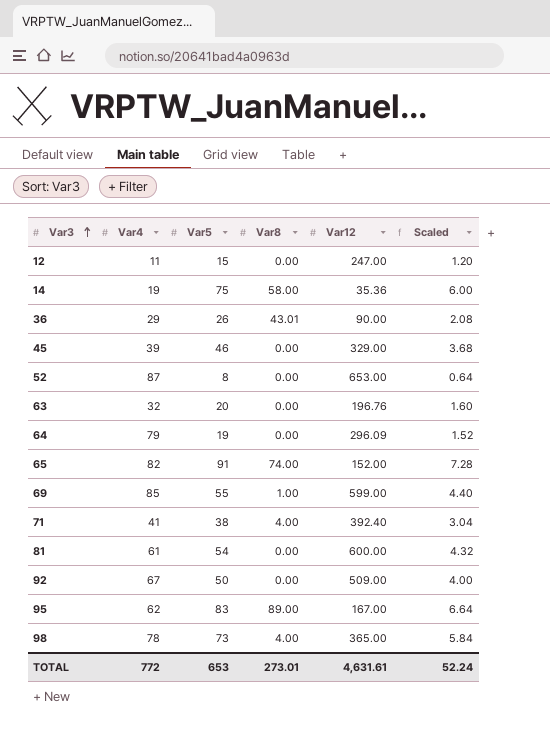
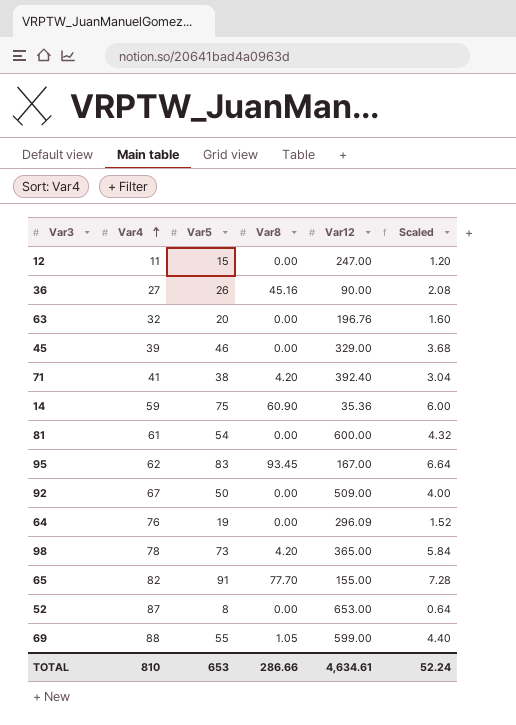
row order: Var3 ascending -> Var4 ascending
36 | Var4: 29 -> 27
36 | Var8: 43.01 -> 45.16
71 | Var8: 4.00 -> 4.20
14 | Var4: 19 -> 59
14 | Var8: 58.00 -> 60.90
95 | Var8: 89.00 -> 93.45
64 | Var4: 79 -> 76
98 | Var8: 4.00 -> 4.20
65 | Var8: 74.00 -> 77.70
65 | Var12: 152.00 -> 155.00
69 | Var4: 85 -> 88
69 | Var8: 1.00 -> 1.05
TOTAL | Var4: 772 -> 810
TOTAL | Var8: 273.01 -> 286.66
TOTAL | Var12: 4,631.61 -> 4,634.61

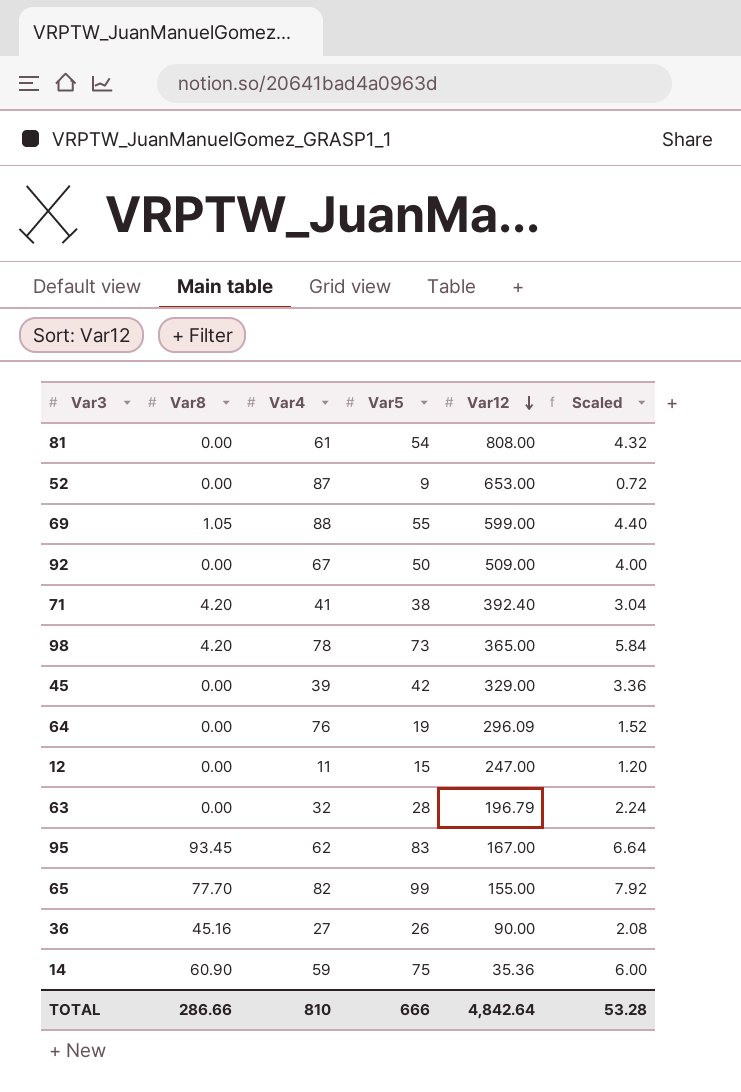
row order: Var4 ascending -> Var12 descending
column Var8 | position: 4 -> 2
81 | Var12: 600.00 -> 808.00
52 | Var5: 8 -> 9
52 | Scaled: 0.64 -> 0.72
45 | Var5: 46 -> 42
45 | Scaled: 3.68 -> 3.36
63 | Var5: 20 -> 28
63 | Var12: 196.76 -> 196.79
63 | Scaled: 1.60 -> 2.24
65 | Var5: 91 -> 99
65 | Scaled: 7.28 -> 7.92
TOTAL | Var5: 653 -> 666
TOTAL | Var12: 4,634.61 -> 4,842.64
TOTAL | Scaled: 52.24 -> 53.28

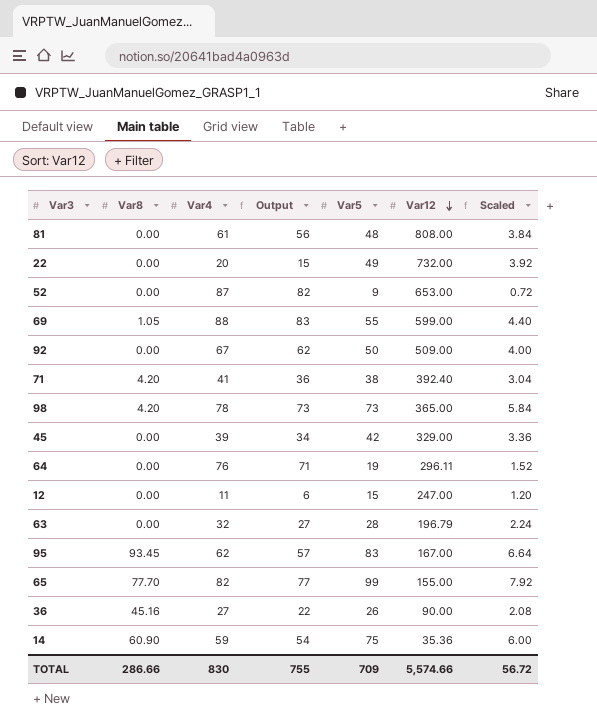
column Output | formula: none -> [Var4] - 5
81 | Var5: 54 -> 48
81 | Scaled: 4.32 -> 3.84
row 22: none -> 0.00 | 20 | 15 | 49 | 732.00 | 3.92
64 | Var12: 296.09 -> 296.11
TOTAL | Var4: 810 -> 830
TOTAL | Var5: 666 -> 709
TOTAL | Var12: 4,842.64 -> 5,574.66
TOTAL | Scaled: 53.28 -> 56.72

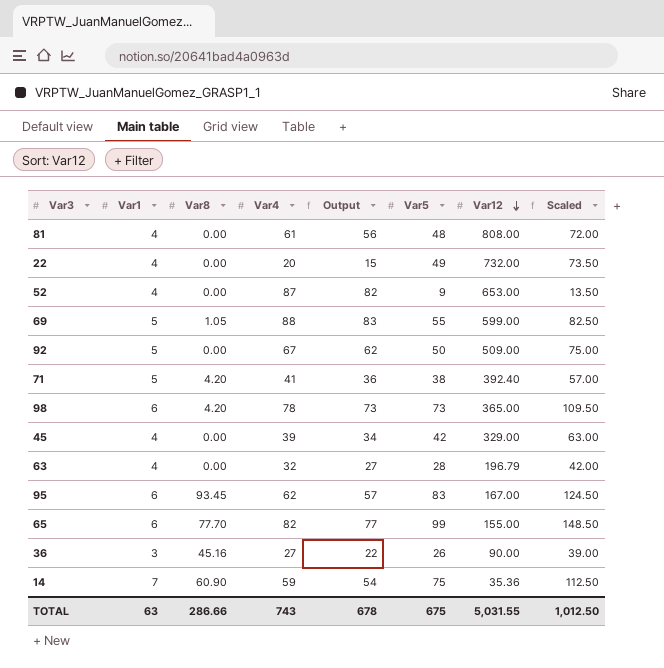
column Var1 | position: none -> 2
column Scaled | formula: [Var5] * 0.08 -> [Var5] * 1.5
row 64: 0.00 | 76 | 71 | 19 | 296.11 | 1.52 -> none
row 12: 0.00 | 11 | 6 | 15 | 247.00 | 1.20 -> none
TOTAL | Var4: 830 -> 743
TOTAL | Output: 755 -> 678
TOTAL | Var5: 709 -> 675
TOTAL | Var12: 5,574.66 -> 5,031.55
TOTAL | Scaled: 56.72 -> 1,012.50

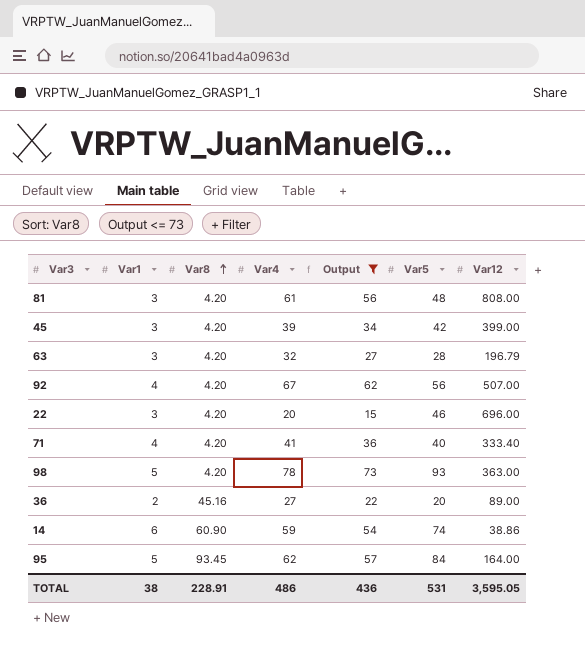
filter: none -> Output <= 73
row order: Var12 descending -> Var8 ascending
column Scaled | formula: [Var5] * 1.5 -> none
81 | Var1: 4 -> 3
81 | Var8: 0.00 -> 4.20
45 | Var1: 4 -> 3
45 | Var8: 0.00 -> 4.20
45 | Var12: 329.00 -> 399.00
63 | Var1: 4 -> 3
63 | Var8: 0.00 -> 4.20
92 | Var1: 5 -> 4
92 | Var8: 0.00 -> 4.20
92 | Var5: 50 -> 56
92 | Var12: 509.00 -> 507.00
22 | Var1: 4 -> 3
22 | Var8: 0.00 -> 4.20
22 | Var5: 49 -> 46
22 | Var12: 732.00 -> 696.00
71 | Var1: 5 -> 4
71 | Var5: 38 -> 40
71 | Var12: 392.40 -> 333.40
98 | Var1: 6 -> 5
98 | Var5: 73 -> 93
98 | Var12: 365.00 -> 363.00
36 | Var1: 3 -> 2
36 | Var5: 26 -> 20
36 | Var12: 90.00 -> 89.00
14 | Var1: 7 -> 6
14 | Var5: 75 -> 74
14 | Var12: 35.36 -> 38.86
95 | Var1: 6 -> 5
95 | Var5: 83 -> 84
95 | Var12: 167.00 -> 164.00
TOTAL | Var1: 63 -> 38
TOTAL | Var8: 286.66 -> 228.91
TOTAL | Var4: 743 -> 486
TOTAL | Output: 678 -> 436
TOTAL | Var5: 675 -> 531
TOTAL | Var12: 5,031.55 -> 3,595.05

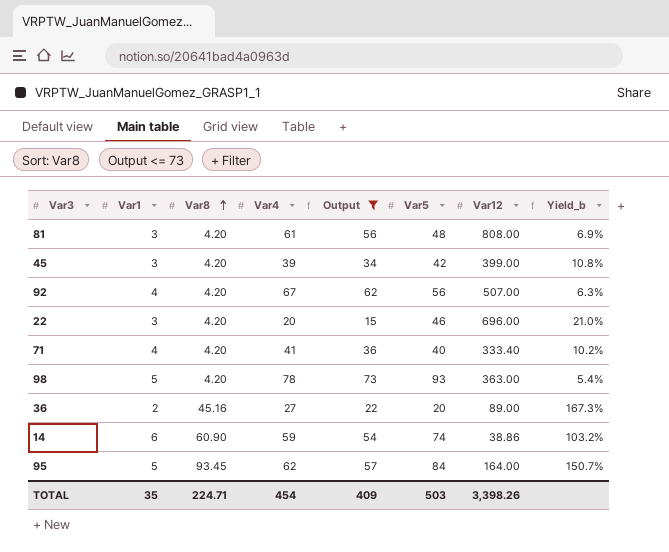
column Yield_b | formula: none -> [Var8] / [Var4]
row 63: 3 | 4.20 | 32 | 27 | 28 | 196.79 -> none
TOTAL | Var1: 38 -> 35
TOTAL | Var8: 228.91 -> 224.71
TOTAL | Var4: 486 -> 454
TOTAL | Output: 436 -> 409
TOTAL | Var5: 531 -> 503
TOTAL | Var12: 3,595.05 -> 3,398.26

